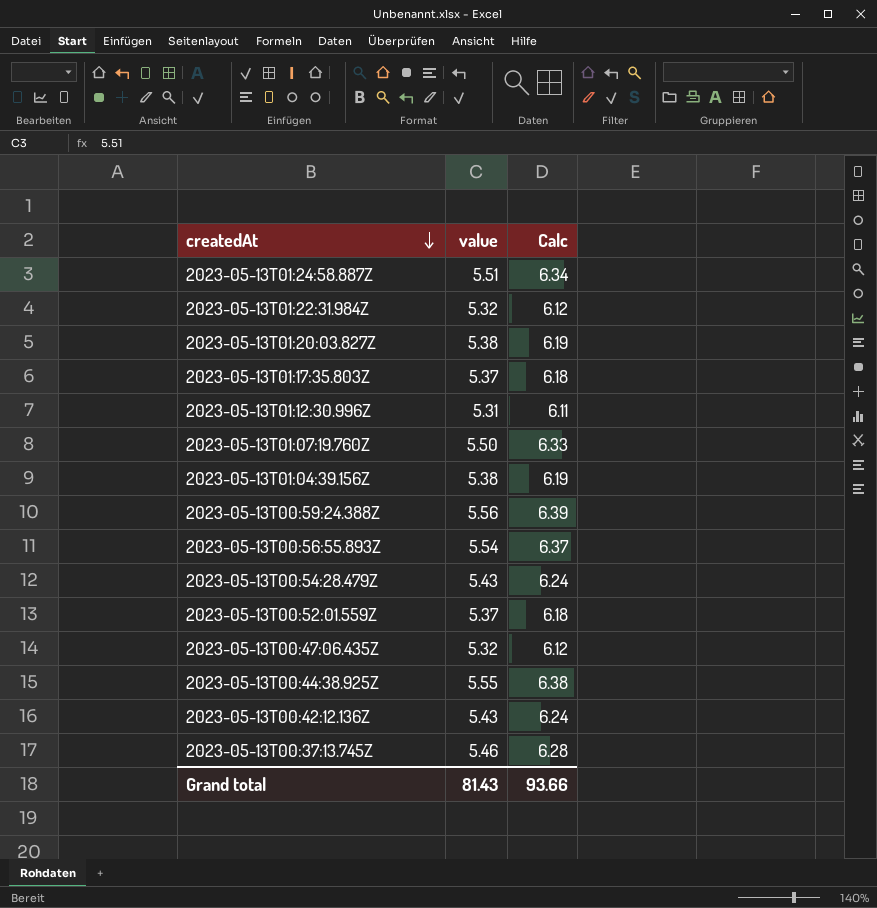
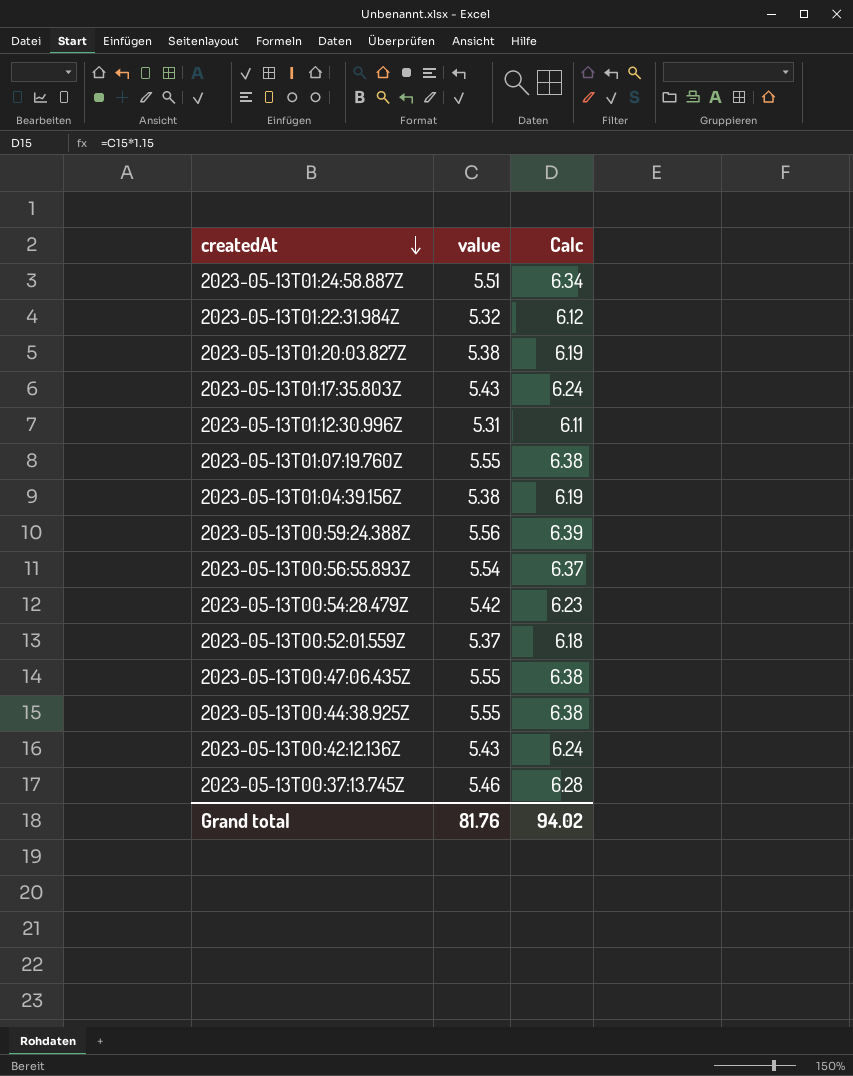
2023-05-13T01:17:35.803Z | value: 5.37 -> 5.43
2023-05-13T01:17:35.803Z | Calc: 6.18 -> 6.24
2023-05-13T01:07:19.760Z | value: 5.50 -> 5.55
2023-05-13T01:07:19.760Z | Calc: 6.33 -> 6.38
2023-05-13T00:54:28.479Z | value: 5.43 -> 5.42
2023-05-13T00:54:28.479Z | Calc: 6.24 -> 6.23
2023-05-13T00:47:06.435Z | value: 5.32 -> 5.55
2023-05-13T00:47:06.435Z | Calc: 6.12 -> 6.38
Grand total | value: 81.43 -> 81.76
Grand total | Calc: 93.66 -> 94.02

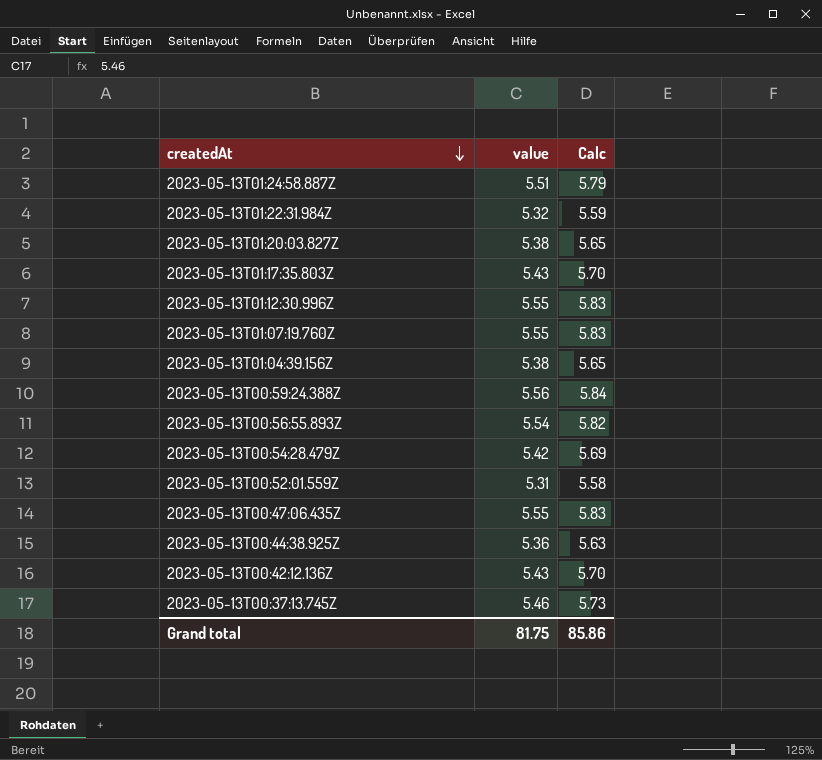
column Calc | formula: [value] * 1.15 -> [value] * 1.05
2023-05-13T01:12:30.996Z | value: 5.31 -> 5.55
2023-05-13T00:52:01.559Z | value: 5.37 -> 5.31
2023-05-13T00:44:38.925Z | value: 5.55 -> 5.36
Grand total | value: 81.76 -> 81.75
Grand total | Calc: 94.02 -> 85.86

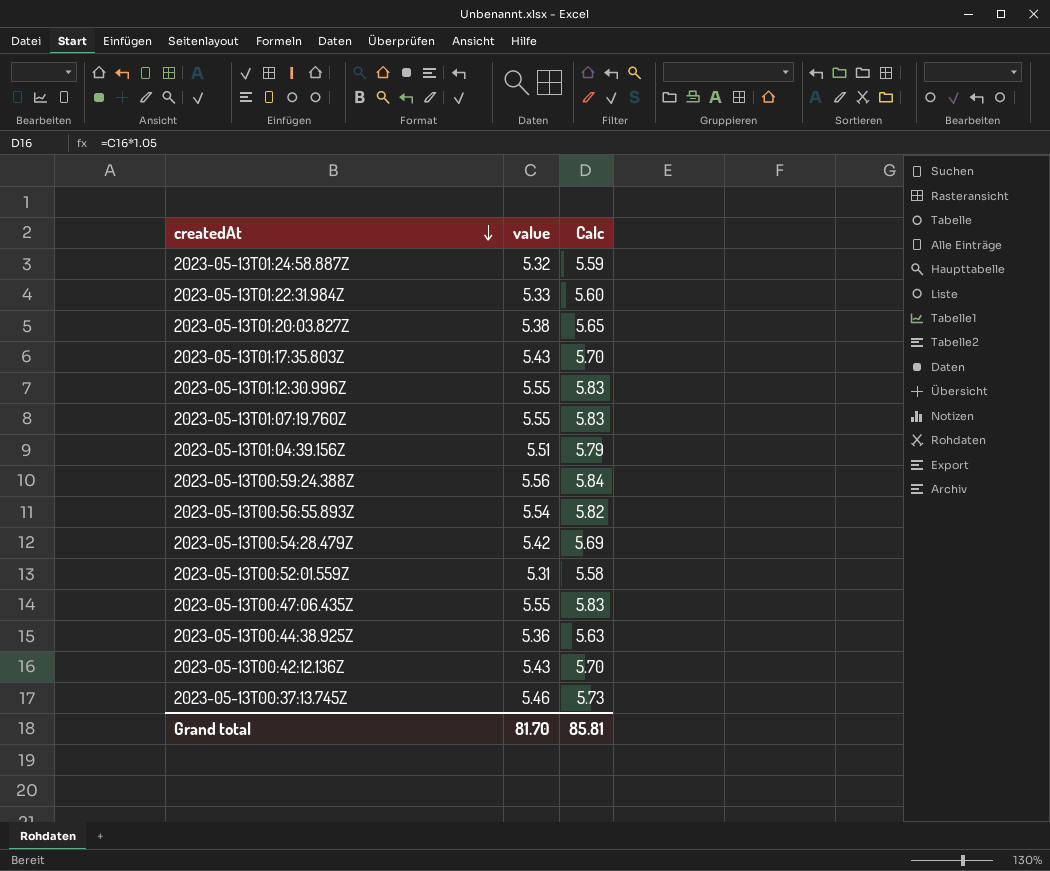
2023-05-13T01:24:58.887Z | value: 5.51 -> 5.32
2023-05-13T01:24:58.887Z | Calc: 5.79 -> 5.59
2023-05-13T01:22:31.984Z | value: 5.32 -> 5.33
2023-05-13T01:22:31.984Z | Calc: 5.59 -> 5.60
2023-05-13T01:04:39.156Z | value: 5.38 -> 5.51
2023-05-13T01:04:39.156Z | Calc: 5.65 -> 5.79
Grand total | value: 81.75 -> 81.70
Grand total | Calc: 85.86 -> 85.81

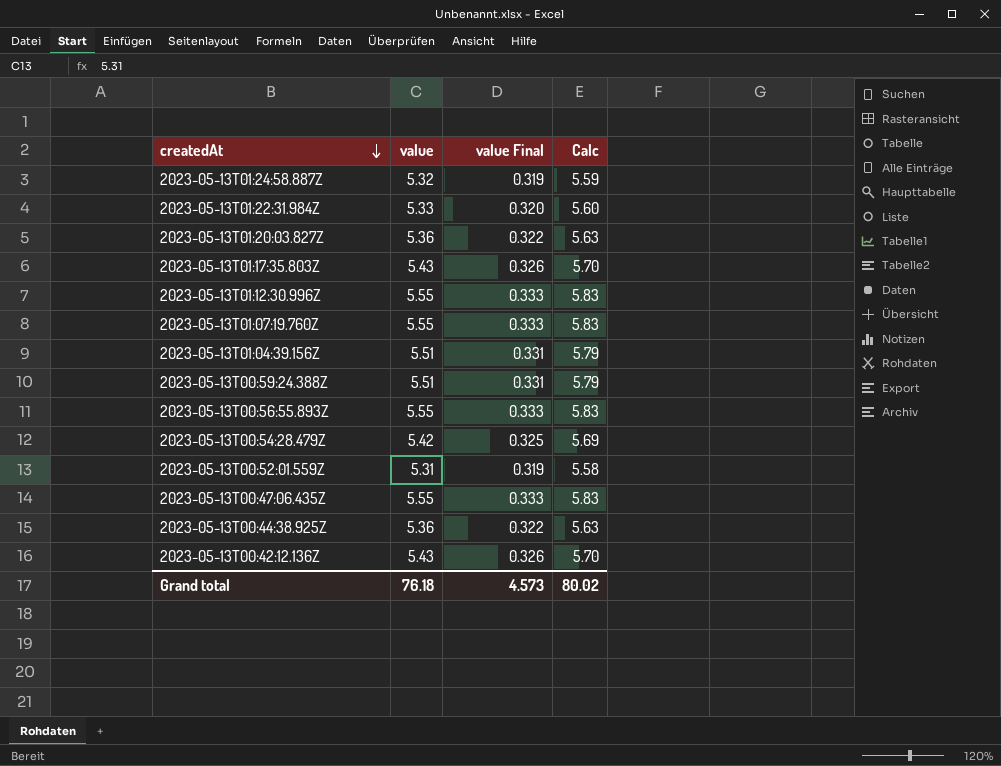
column value Final | formula: none -> [value] * 0.06
row 2023-05-13T00:37:13.745Z: 5.46 | 5.73 -> none
2023-05-13T01:20:03.827Z | value: 5.38 -> 5.36
2023-05-13T01:20:03.827Z | Calc: 5.65 -> 5.63
2023-05-13T00:59:24.388Z | value: 5.56 -> 5.51
2023-05-13T00:59:24.388Z | Calc: 5.84 -> 5.79
2023-05-13T00:56:55.893Z | value: 5.54 -> 5.55
2023-05-13T00:56:55.893Z | Calc: 5.82 -> 5.83
Grand total | value: 81.70 -> 76.18
Grand total | Calc: 85.81 -> 80.02

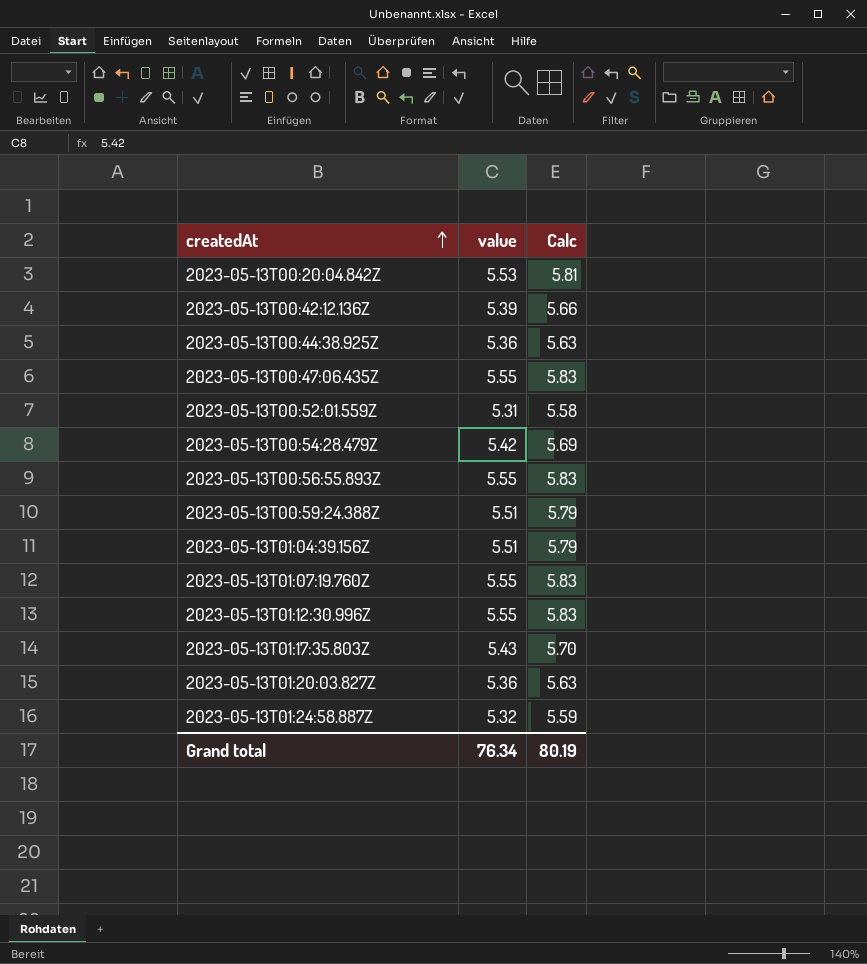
row order: createdAt descending -> createdAt ascending
column value Final | formula: [value] * 0.06 -> none
row 2023-05-13T01:22:31.984Z: 5.33 | 0.320 | 5.60 -> none
row 2023-05-13T00:20:04.842Z: none -> 5.53 | 5.81
2023-05-13T00:42:12.136Z | value: 5.43 -> 5.39
2023-05-13T00:42:12.136Z | Calc: 5.70 -> 5.66
Grand total | value: 76.18 -> 76.34
Grand total | Calc: 80.02 -> 80.19

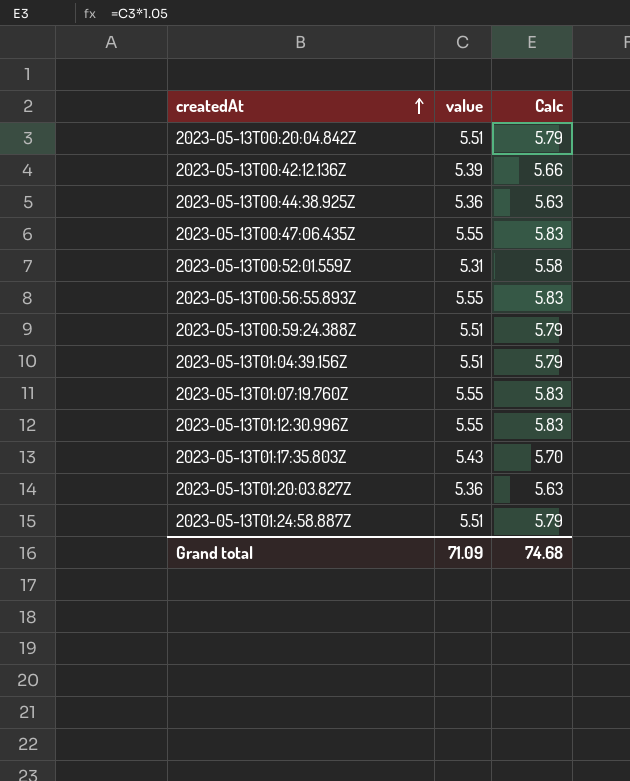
row 2023-05-13T00:54:28.479Z: 5.42 | 5.69 -> none
2023-05-13T00:20:04.842Z | value: 5.53 -> 5.51
2023-05-13T00:20:04.842Z | Calc: 5.81 -> 5.79
2023-05-13T01:24:58.887Z | value: 5.32 -> 5.51
2023-05-13T01:24:58.887Z | Calc: 5.59 -> 5.79
Grand total | value: 76.34 -> 71.09
Grand total | Calc: 80.19 -> 74.68

